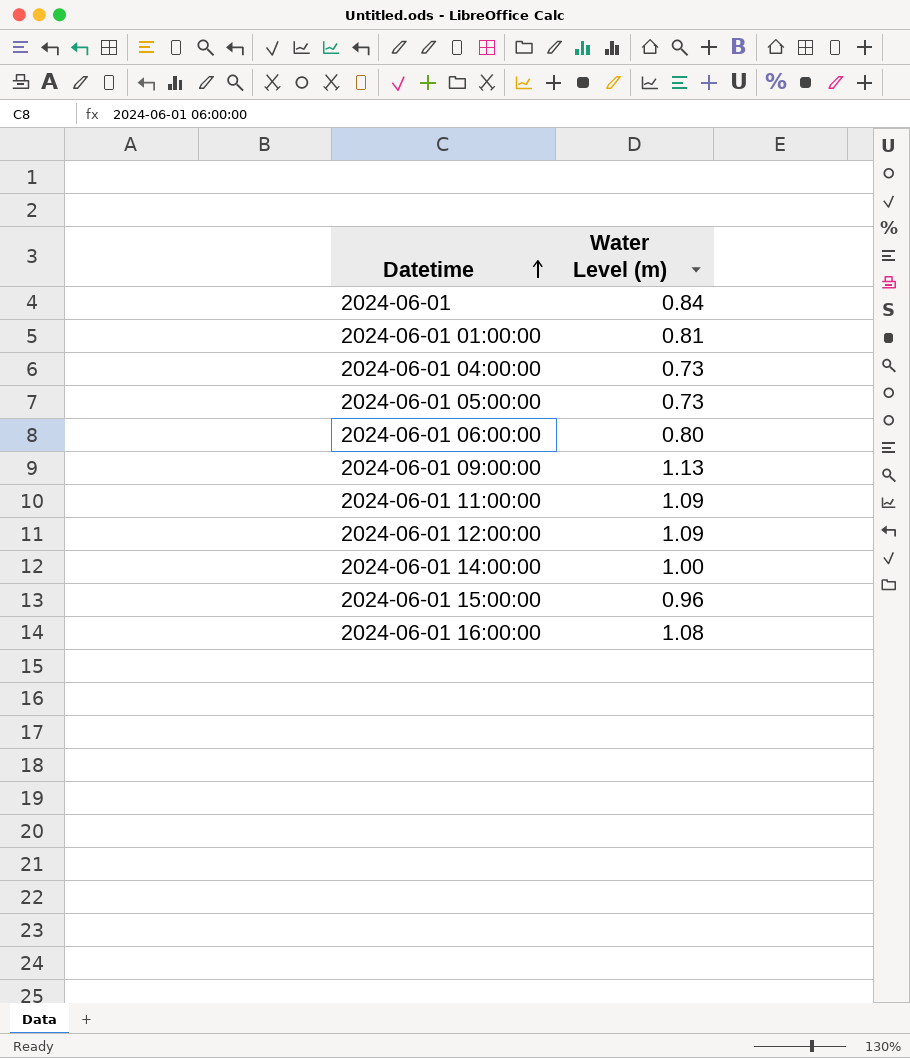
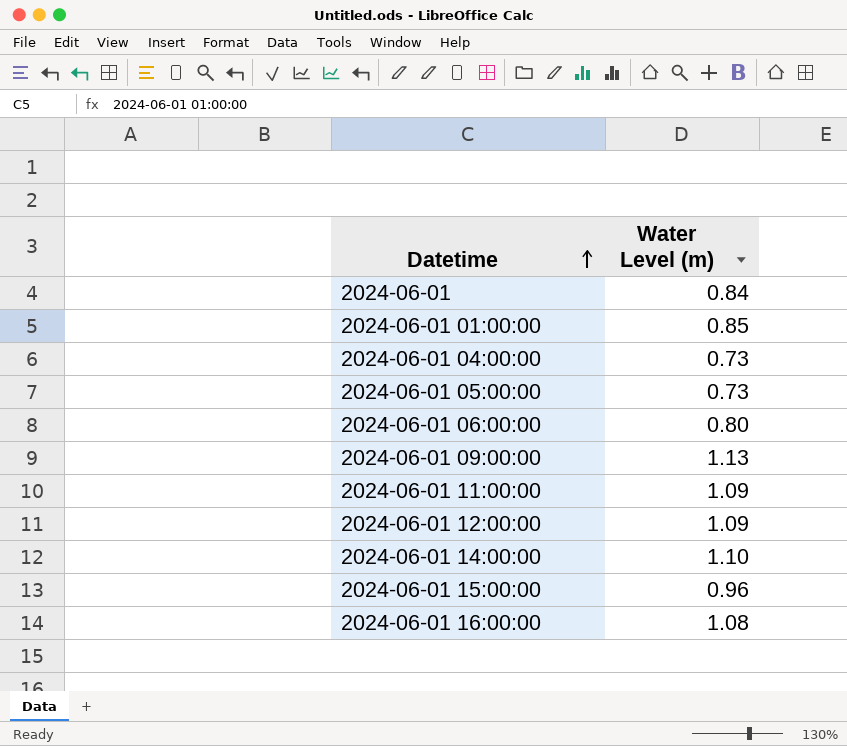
2024-06-01 01:00:00 | Water Level (m): 0.81 -> 0.85
2024-06-01 14:00:00 | Water Level (m): 1.00 -> 1.10

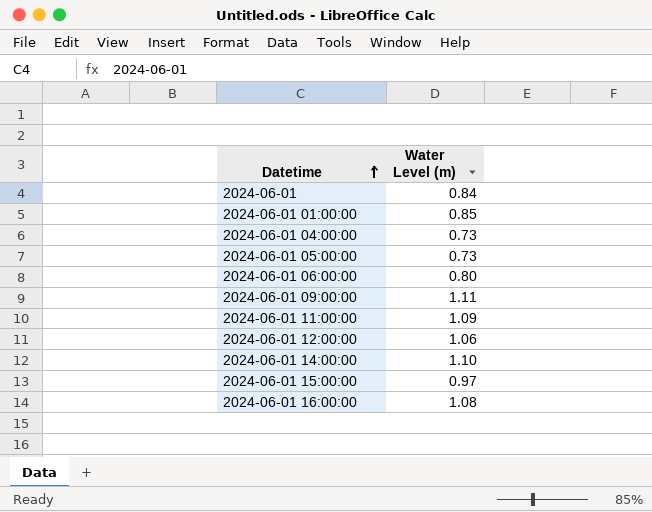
2024-06-01 09:00:00 | Water Level (m): 1.13 -> 1.11
2024-06-01 12:00:00 | Water Level (m): 1.09 -> 1.06
2024-06-01 15:00:00 | Water Level (m): 0.96 -> 0.97

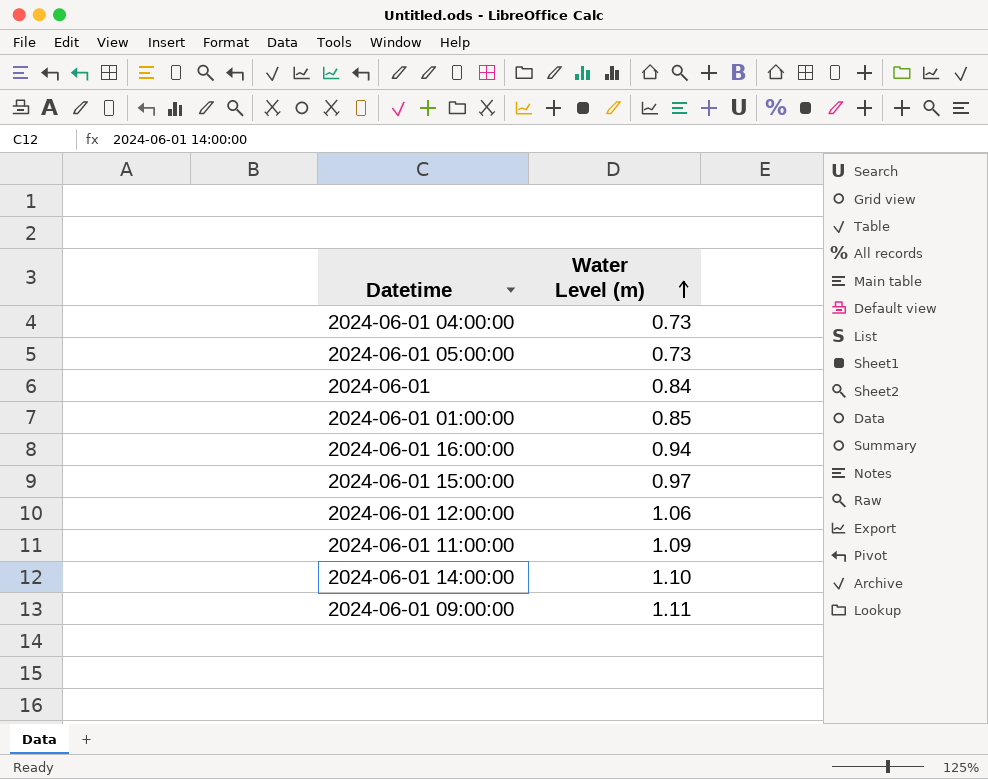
row order: Datetime ascending -> Water Level (m) ascending
row 2024-06-01 06:00:00: 0.80 -> none
2024-06-01 16:00:00 | Water Level (m): 1.08 -> 0.94

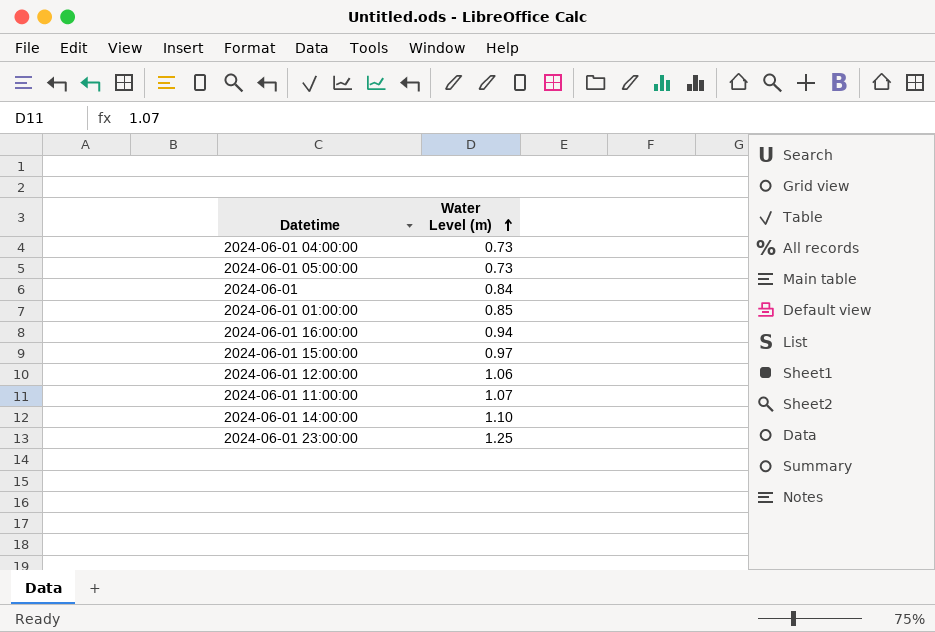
row 2024-06-01 09:00:00: 1.11 -> none
2024-06-01 11:00:00 | Water Level (m): 1.09 -> 1.07
row 2024-06-01 23:00:00: none -> 1.25

